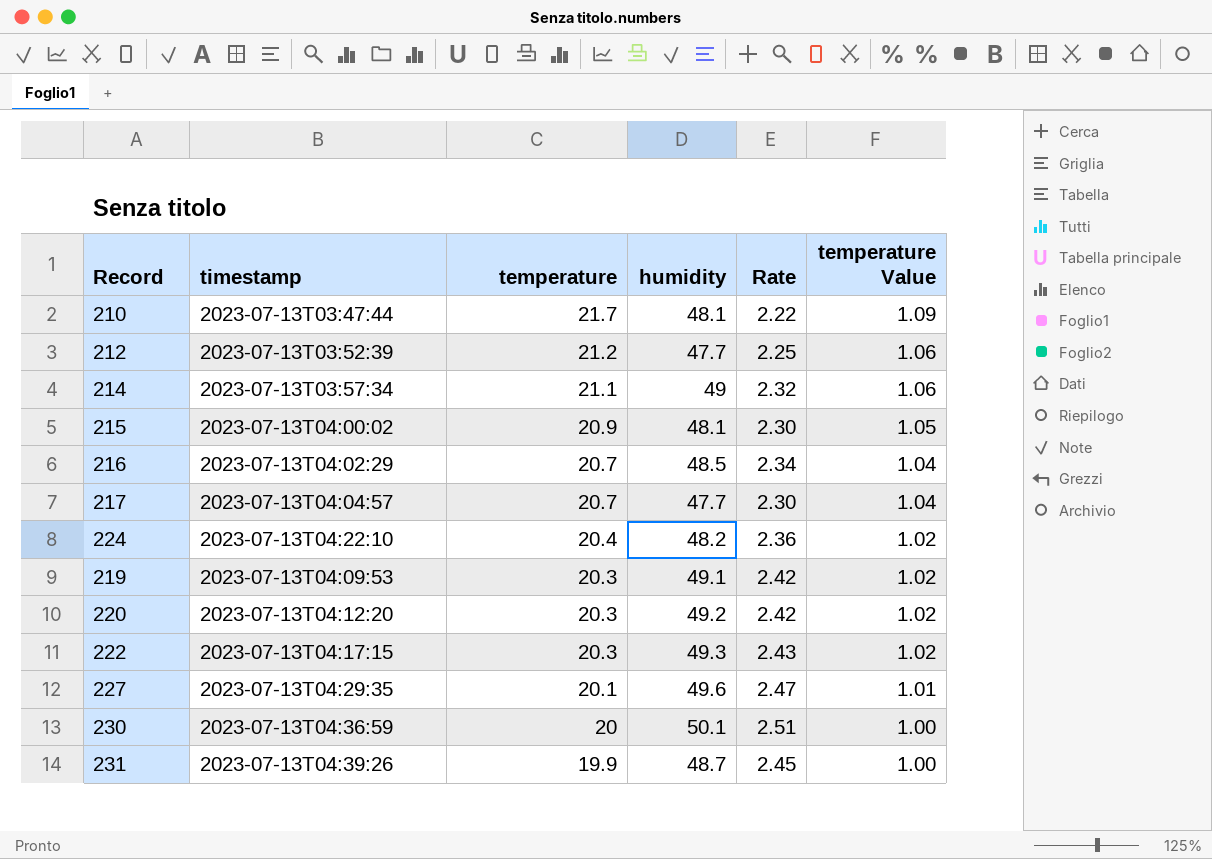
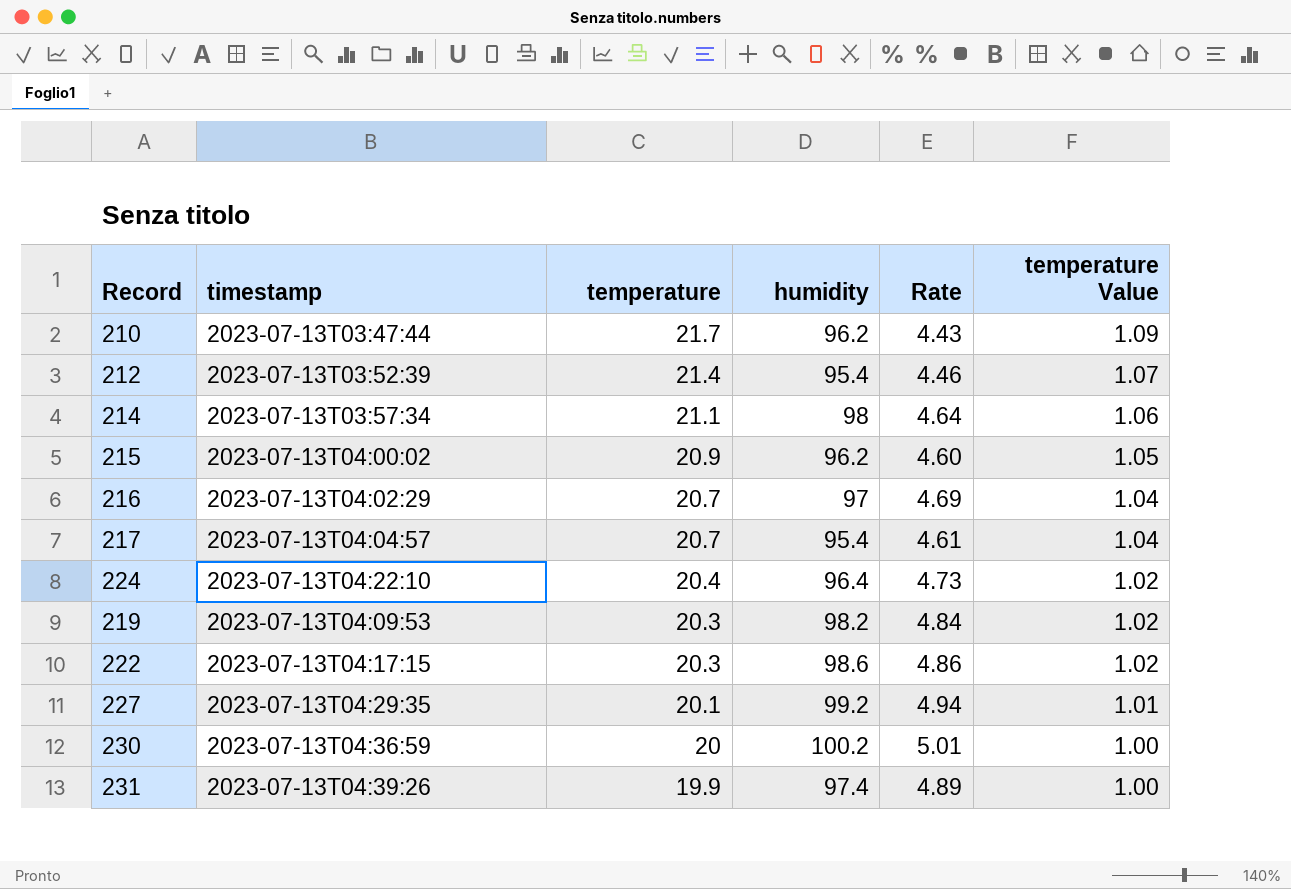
row 220: 2023-07-13T04:12:20 | 20.3 | 49.2 | 2.42 | 1.02 -> none
210 | humidity: 48.1 -> 96.2
210 | Rate: 2.22 -> 4.43
212 | temperature: 21.2 -> 21.4
212 | humidity: 47.7 -> 95.4
212 | Rate: 2.25 -> 4.46
212 | temperature Value: 1.06 -> 1.07
214 | humidity: 49 -> 98
214 | Rate: 2.32 -> 4.64
215 | humidity: 48.1 -> 96.2
215 | Rate: 2.30 -> 4.60
216 | humidity: 48.5 -> 97
216 | Rate: 2.34 -> 4.69
217 | humidity: 47.7 -> 95.4
217 | Rate: 2.30 -> 4.61
224 | humidity: 48.2 -> 96.4
224 | Rate: 2.36 -> 4.73
219 | humidity: 49.1 -> 98.2
219 | Rate: 2.42 -> 4.84
222 | humidity: 49.3 -> 98.6
222 | Rate: 2.43 -> 4.86
227 | humidity: 49.6 -> 99.2
227 | Rate: 2.47 -> 4.94
230 | humidity: 50.1 -> 100.2
230 | Rate: 2.51 -> 5.01
231 | humidity: 48.7 -> 97.4
231 | Rate: 2.45 -> 4.89

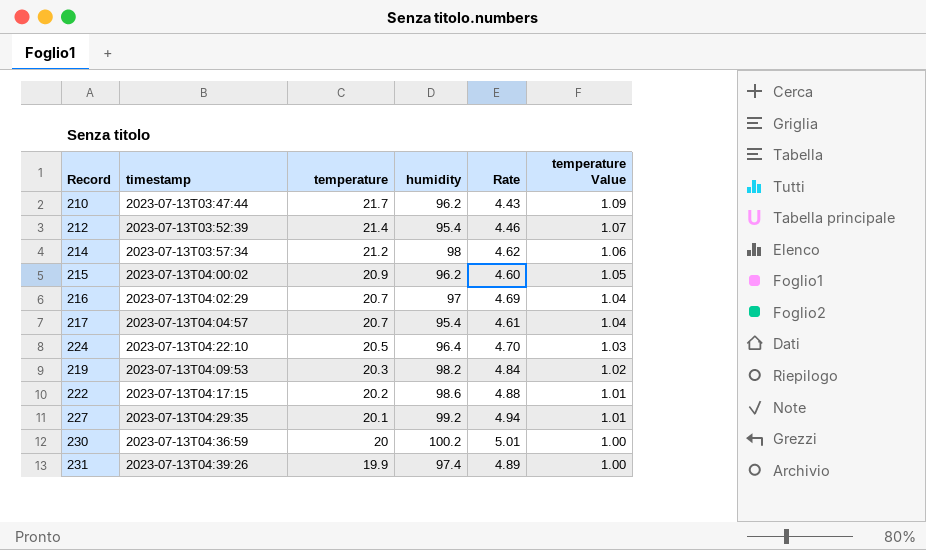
214 | temperature: 21.1 -> 21.2
214 | Rate: 4.64 -> 4.62
224 | temperature: 20.4 -> 20.5
224 | Rate: 4.73 -> 4.70
224 | temperature Value: 1.02 -> 1.03
222 | temperature: 20.3 -> 20.2
222 | Rate: 4.86 -> 4.88
222 | temperature Value: 1.02 -> 1.01

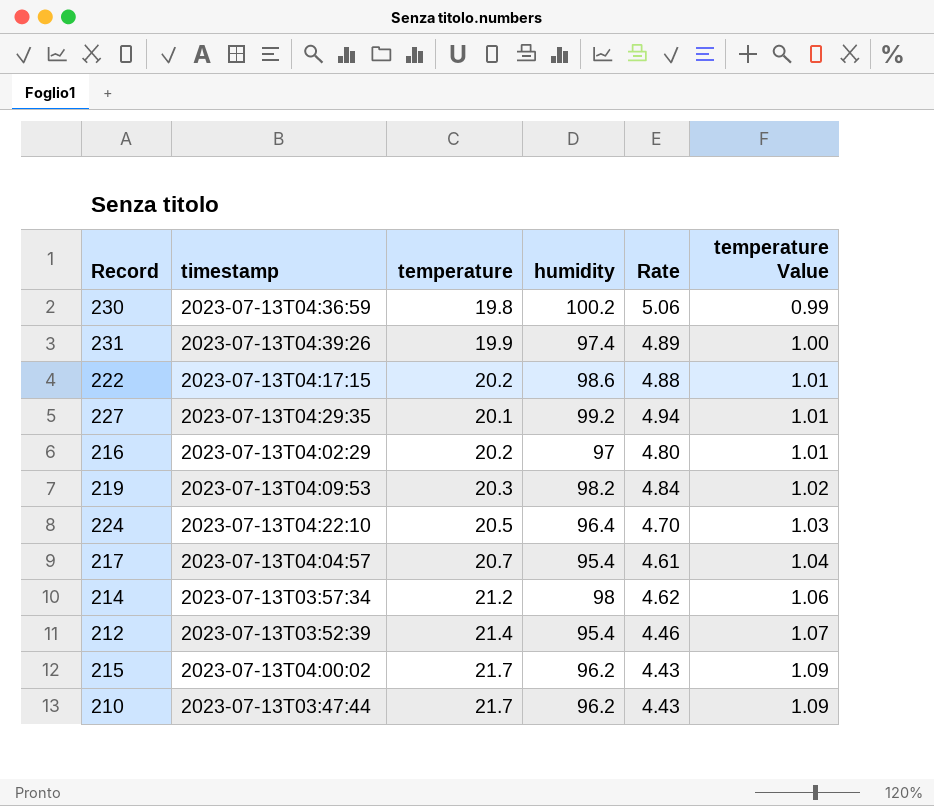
row order: temperature descending -> temperature Value ascending
230 | temperature: 20 -> 19.8
230 | Rate: 5.01 -> 5.06
230 | temperature Value: 1.00 -> 0.99
216 | temperature: 20.7 -> 20.2
216 | Rate: 4.69 -> 4.80
216 | temperature Value: 1.04 -> 1.01
215 | temperature: 20.9 -> 21.7
215 | Rate: 4.60 -> 4.43
215 | temperature Value: 1.05 -> 1.09

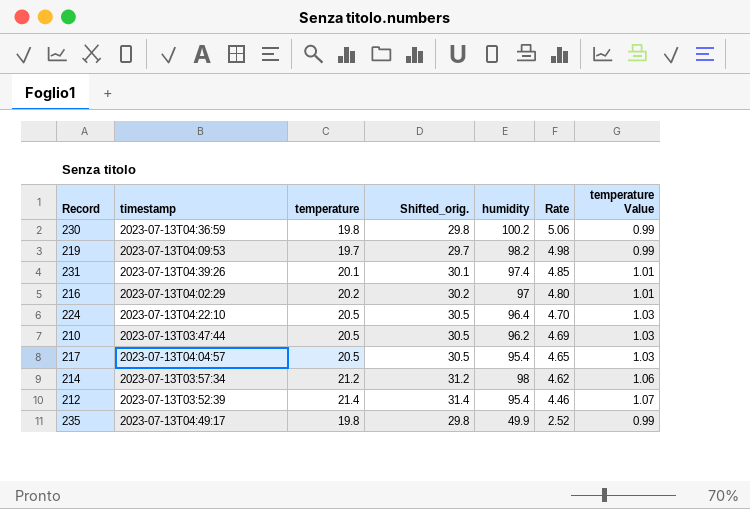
row order: temperature Value ascending -> Rate descending
column Shifted_orig. | formula: none -> [temperature] + 10
row 222: 2023-07-13T04:17:15 | 20.2 | 98.6 | 4.88 | 1.01 -> none
row 227: 2023-07-13T04:29:35 | 20.1 | 99.2 | 4.94 | 1.01 -> none
row 215: 2023-07-13T04:00:02 | 21.7 | 96.2 | 4.43 | 1.09 -> none
219 | temperature: 20.3 -> 19.7
219 | Rate: 4.84 -> 4.98
219 | temperature Value: 1.02 -> 0.99
231 | temperature: 19.9 -> 20.1
231 | Rate: 4.89 -> 4.85
231 | temperature Value: 1.00 -> 1.01
210 | temperature: 21.7 -> 20.5
210 | Rate: 4.43 -> 4.69
210 | temperature Value: 1.09 -> 1.03
217 | temperature: 20.7 -> 20.5
217 | Rate: 4.61 -> 4.65
217 | temperature Value: 1.04 -> 1.03
row 235: none -> 2023-07-13T04:49:17 | 19.8 | 29.8 | 49.9 | 2.52 | 0.99

